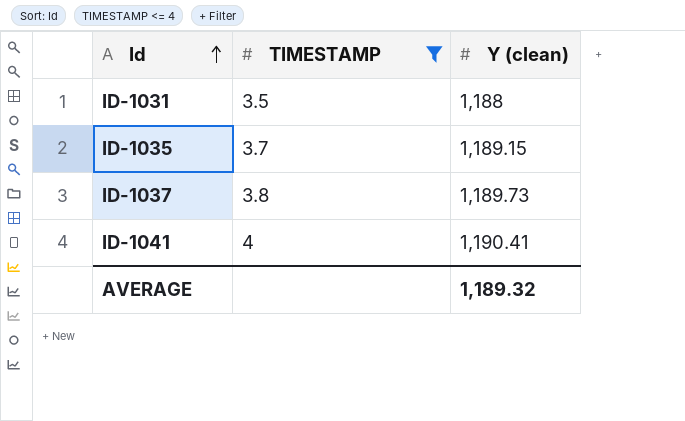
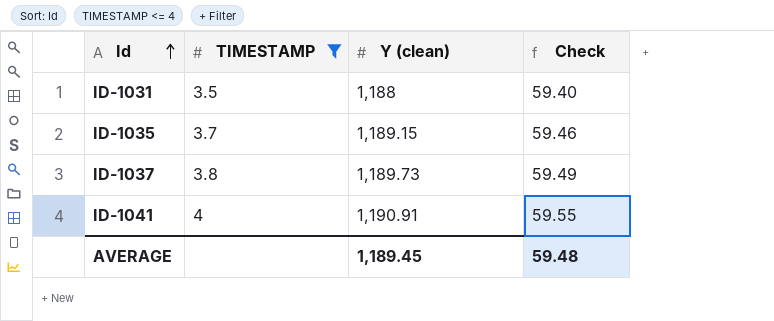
column Check | formula: none -> [Y (clean)] * 0.05
ID-1041 | Y (clean): 1,190.41 -> 1,190.91
AVERAGE | Y (clean): 1,189.32 -> 1,189.45

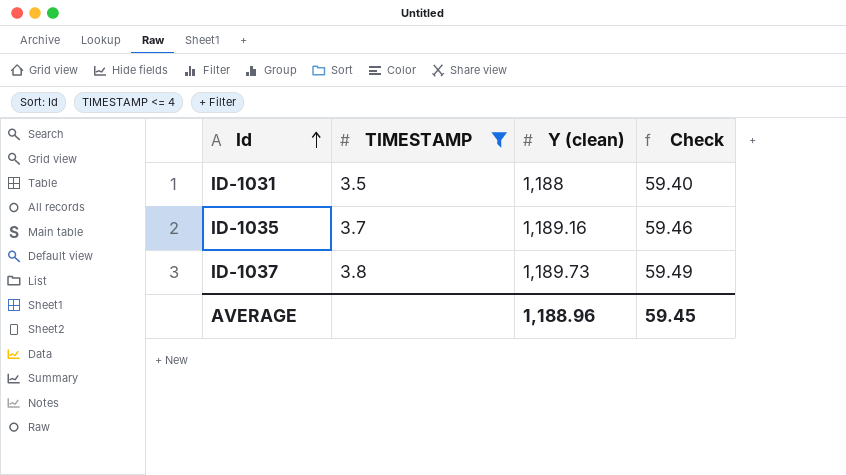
row ID-1041: 4 | 1,190.91 | 59.55 -> none
ID-1035 | Y (clean): 1,189.15 -> 1,189.16
AVERAGE | Y (clean): 1,189.45 -> 1,188.96
AVERAGE | Check: 59.48 -> 59.45

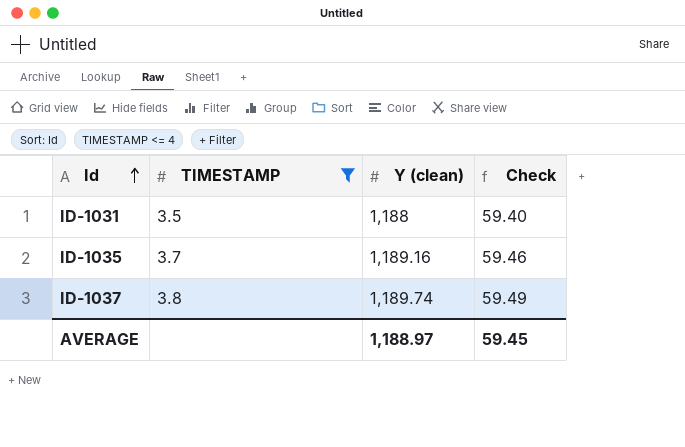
ID-1037 | Y (clean): 1,189.73 -> 1,189.74
AVERAGE | Y (clean): 1,188.96 -> 1,188.97

